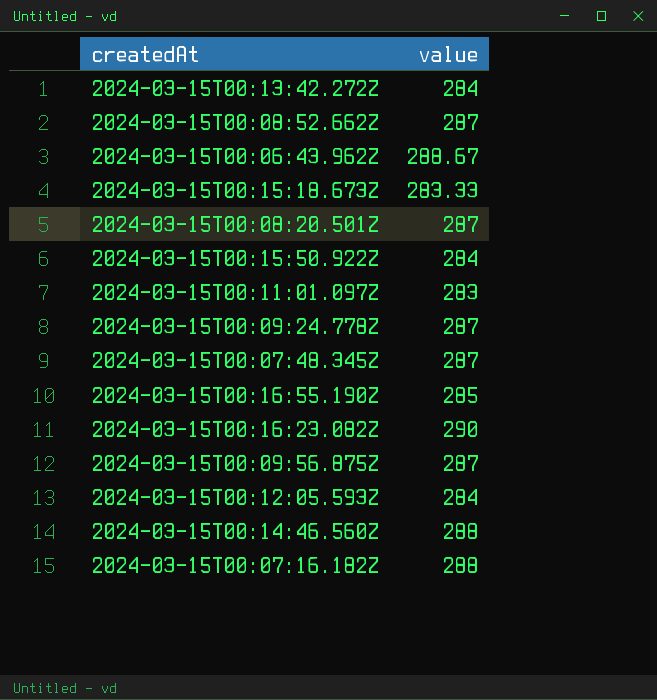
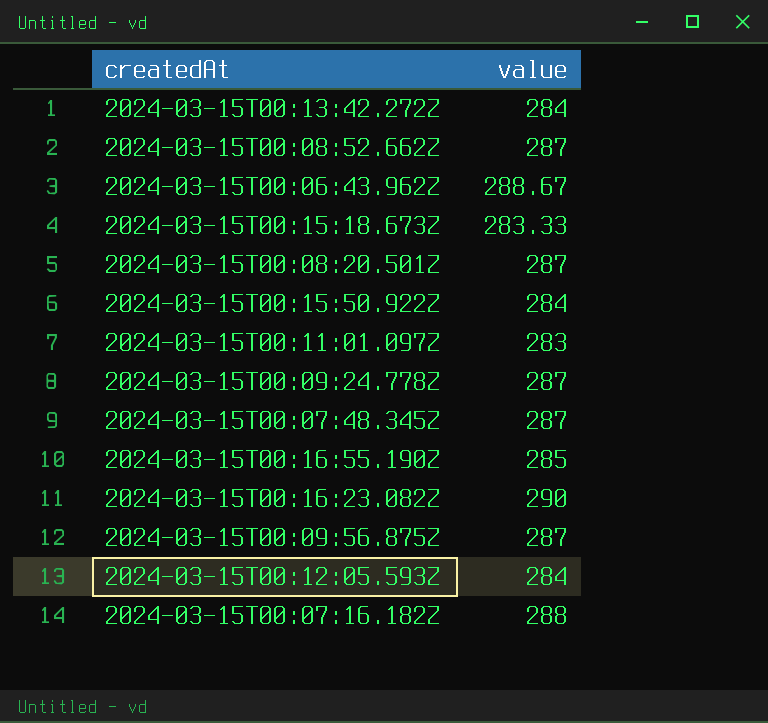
row 2024-03-15T00:14:46.560Z: 288 -> none

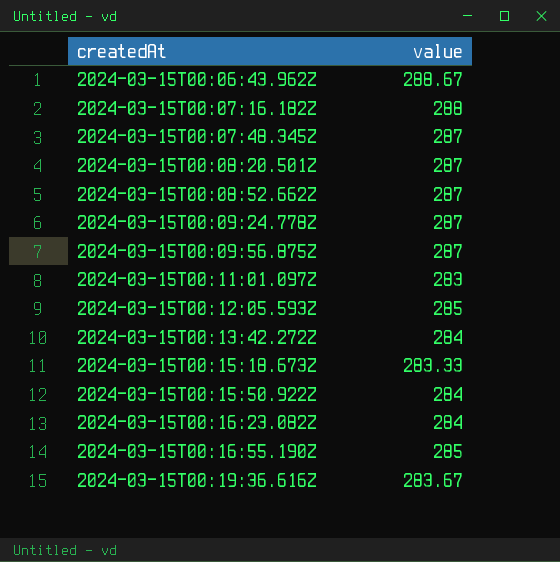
row order: none -> createdAt ascending
2024-03-15T00:12:05.593Z | value: 284 -> 285
2024-03-15T00:16:23.082Z | value: 290 -> 284
row 2024-03-15T00:19:36.616Z: none -> 283.67

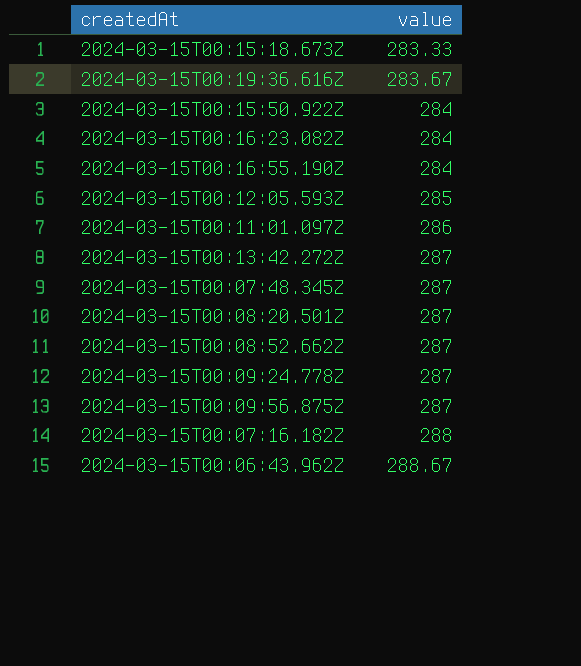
row order: createdAt ascending -> value ascending
2024-03-15T00:16:55.190Z | value: 285 -> 284
2024-03-15T00:11:01.097Z | value: 283 -> 286
2024-03-15T00:13:42.272Z | value: 284 -> 287

